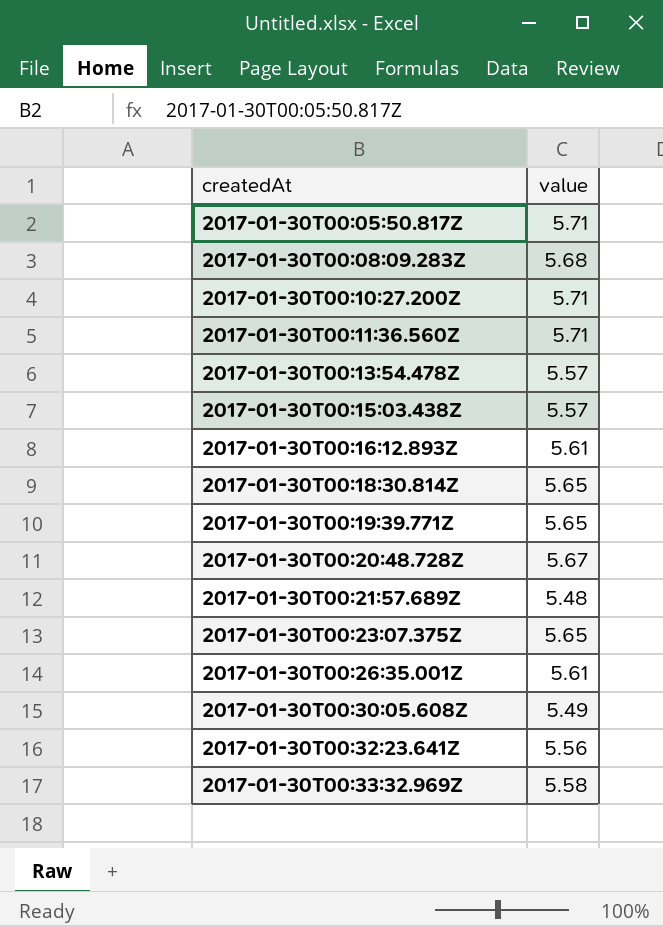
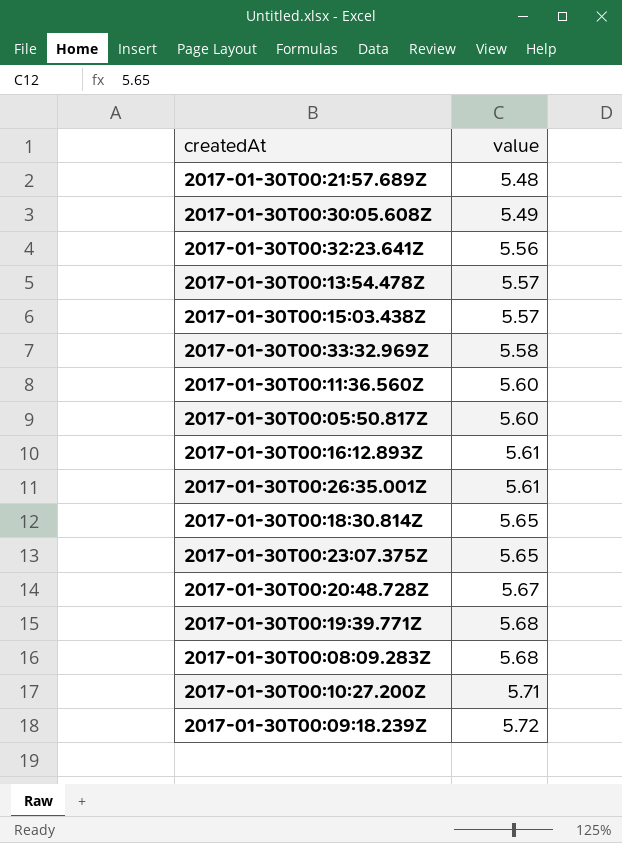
row order: createdAt ascending -> value ascending
2017-01-30T00:11:36.560Z | value: 5.71 -> 5.60
2017-01-30T00:05:50.817Z | value: 5.71 -> 5.60
2017-01-30T00:19:39.771Z | value: 5.65 -> 5.68
row 2017-01-30T00:09:18.239Z: none -> 5.72

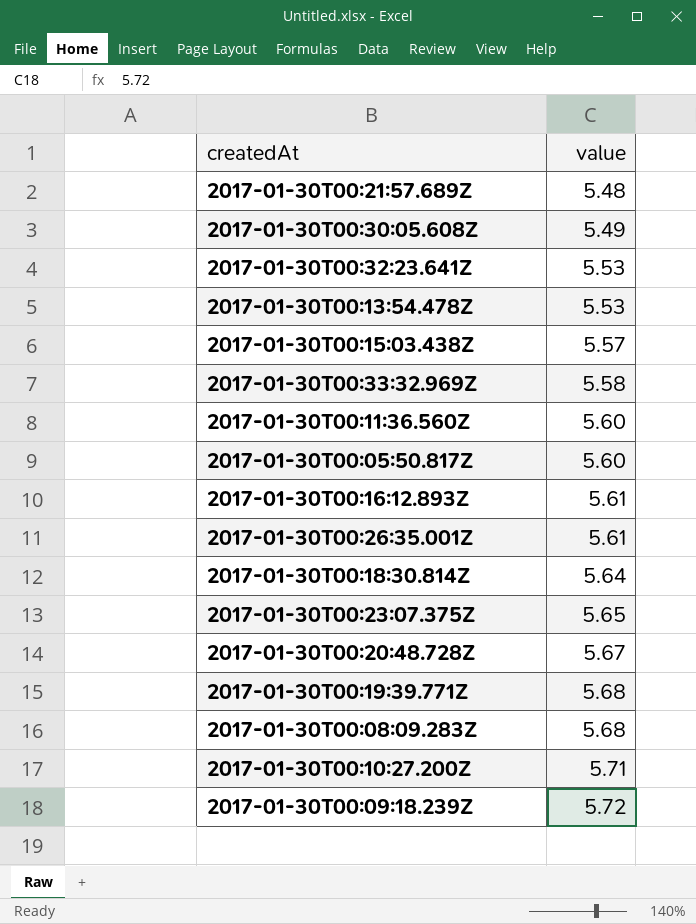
2017-01-30T00:32:23.641Z | value: 5.56 -> 5.53
2017-01-30T00:13:54.478Z | value: 5.57 -> 5.53
2017-01-30T00:18:30.814Z | value: 5.65 -> 5.64

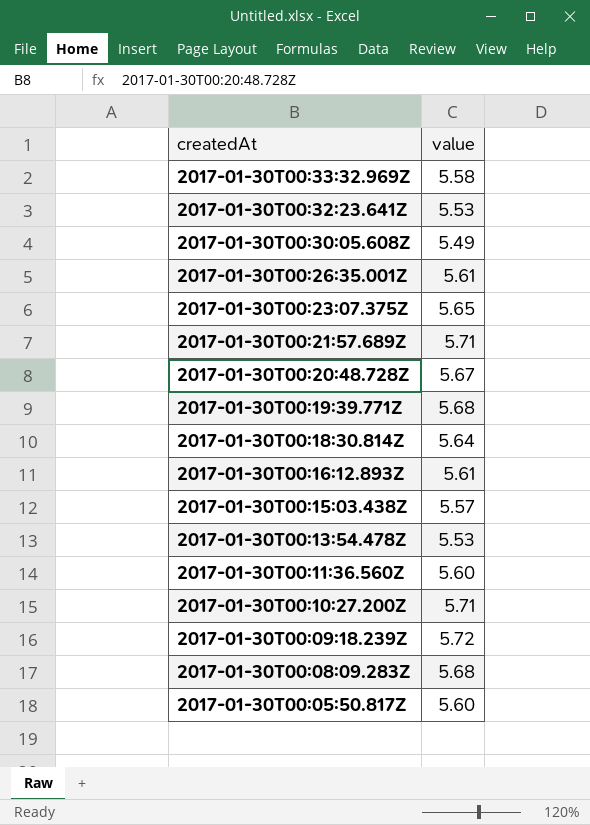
row order: value ascending -> createdAt descending
2017-01-30T00:21:57.689Z | value: 5.48 -> 5.71

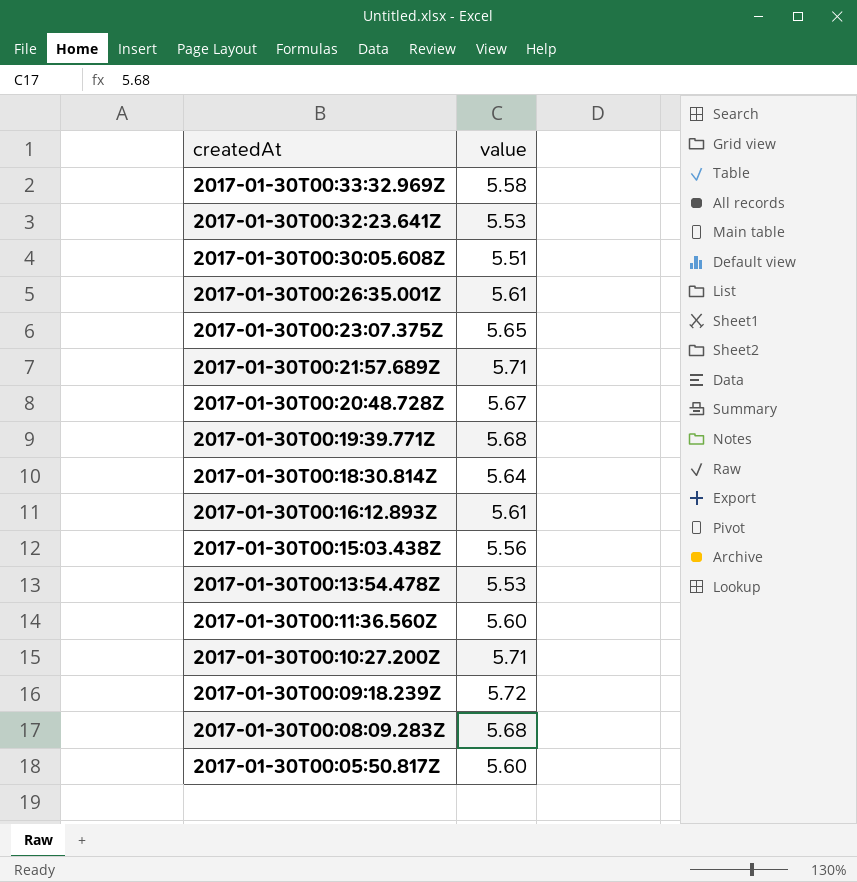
2017-01-30T00:30:05.608Z | value: 5.49 -> 5.51
2017-01-30T00:15:03.438Z | value: 5.57 -> 5.56

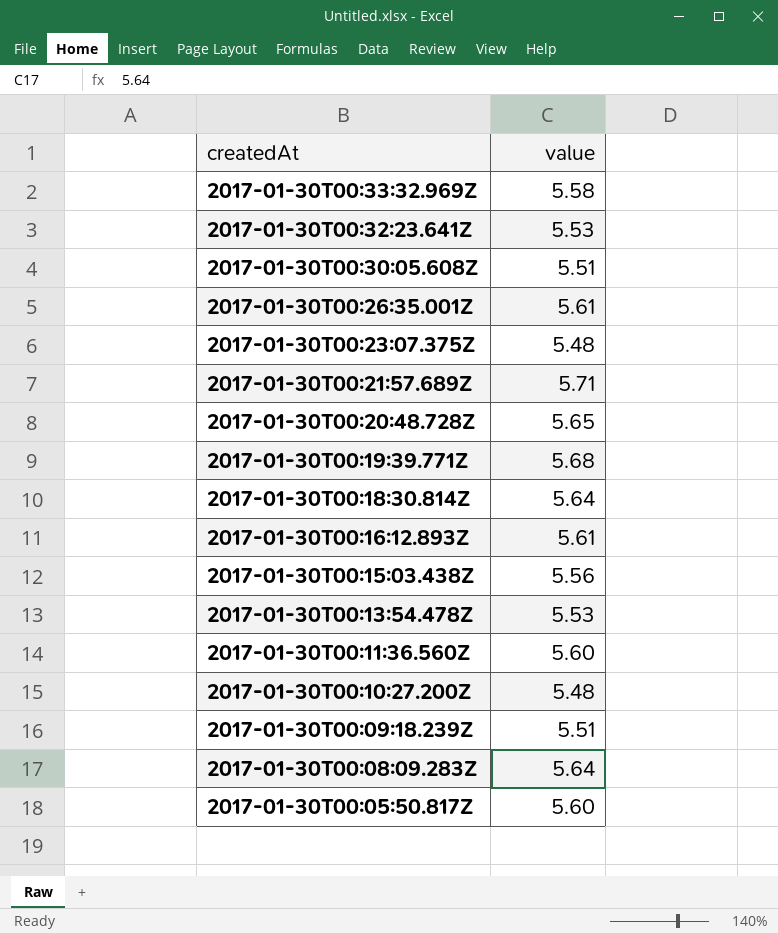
2017-01-30T00:23:07.375Z | value: 5.65 -> 5.48
2017-01-30T00:20:48.728Z | value: 5.67 -> 5.65
2017-01-30T00:10:27.200Z | value: 5.71 -> 5.48
2017-01-30T00:09:18.239Z | value: 5.72 -> 5.51
2017-01-30T00:08:09.283Z | value: 5.68 -> 5.64

